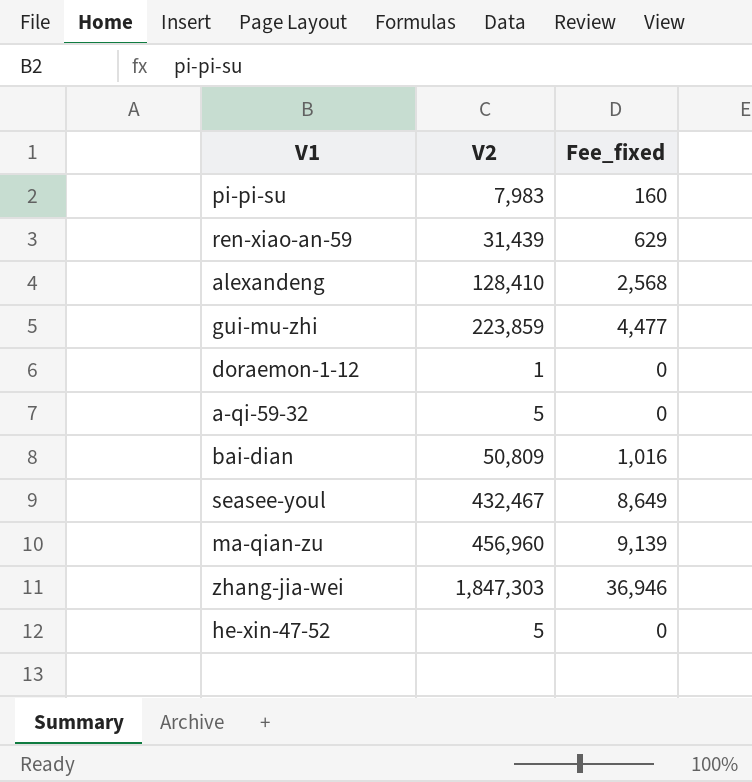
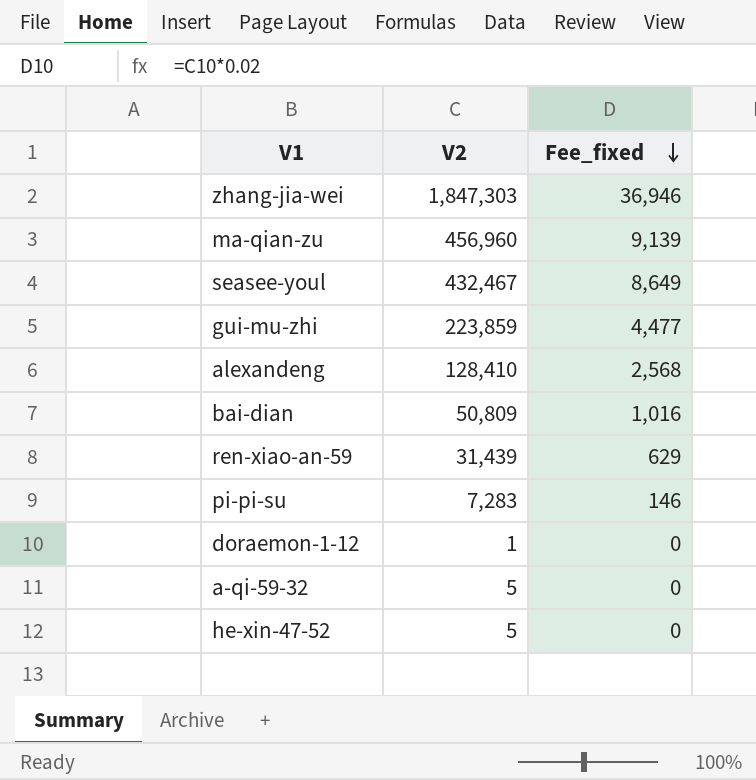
row order: none -> Fee_fixed descending
pi-pi-su | V2: 7,983 -> 7,283
pi-pi-su | Fee_fixed: 160 -> 146

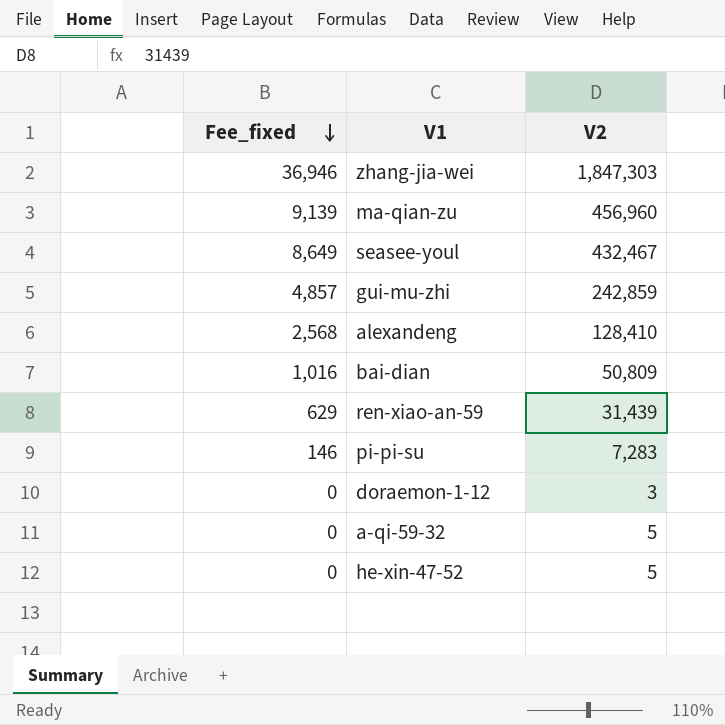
column Fee_fixed | position: 3 -> 1
gui-mu-zhi | Fee_fixed: 4,477 -> 4,857
gui-mu-zhi | V2: 223,859 -> 242,859
doraemon-1-12 | V2: 1 -> 3

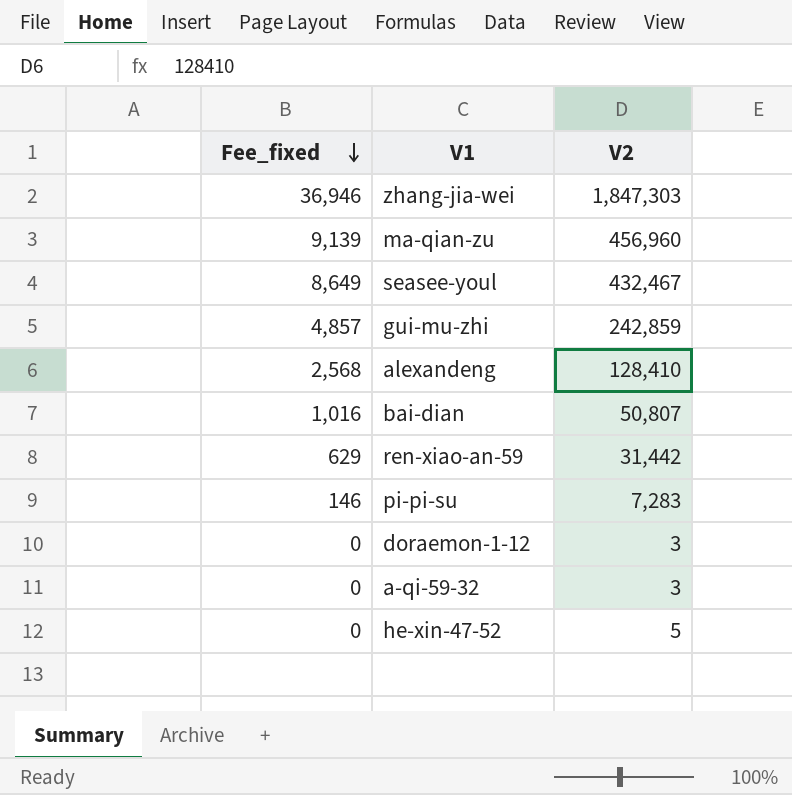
bai-dian | V2: 50,809 -> 50,807
ren-xiao-an-59 | V2: 31,439 -> 31,442
a-qi-59-32 | V2: 5 -> 3

